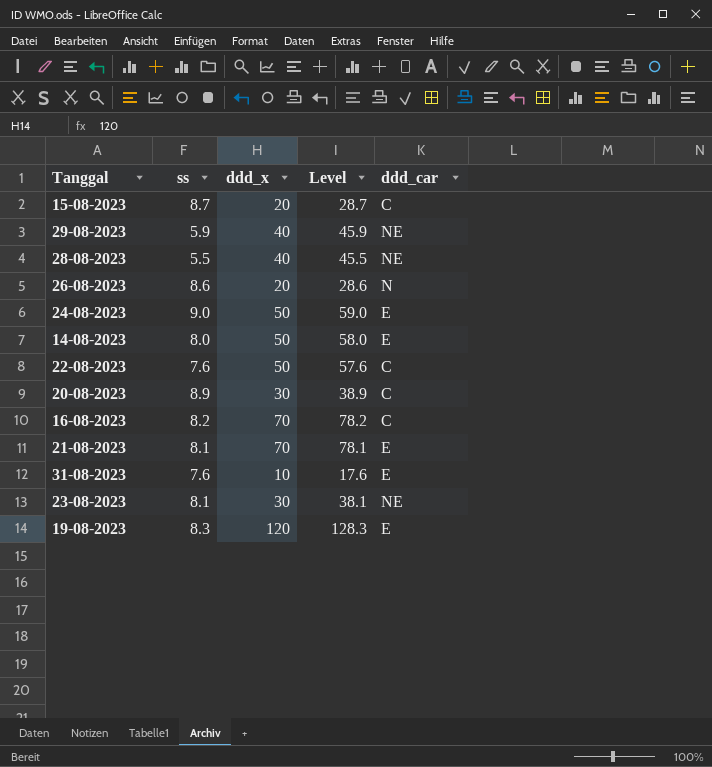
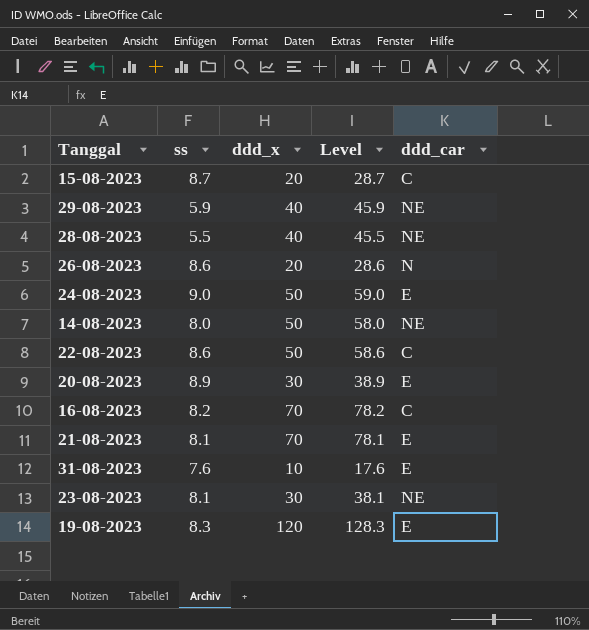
14-08-2023 | ddd_car: E -> NE
22-08-2023 | ss: 7.6 -> 8.6
22-08-2023 | Level: 57.6 -> 58.6
20-08-2023 | ddd_car: C -> E

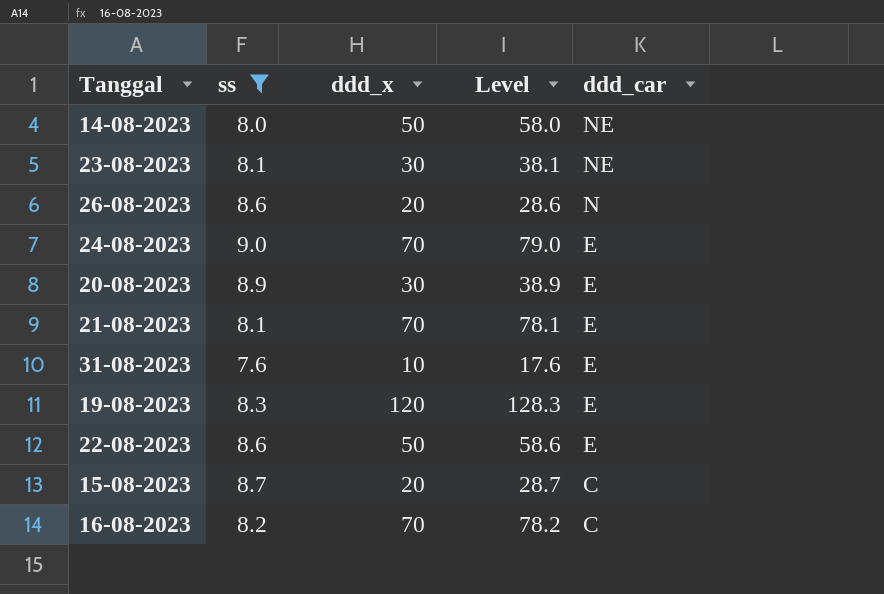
filter: none -> ss >= 7.6
row order: none -> ddd_car descending
24-08-2023 | ddd_x: 50 -> 70
24-08-2023 | Level: 59.0 -> 79.0
22-08-2023 | ddd_car: C -> E

